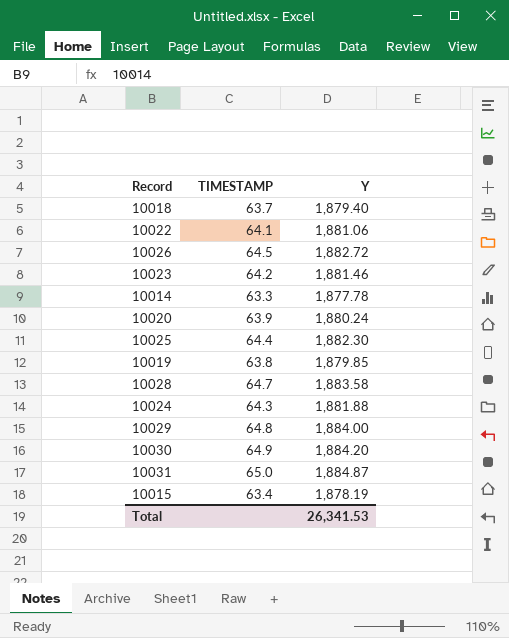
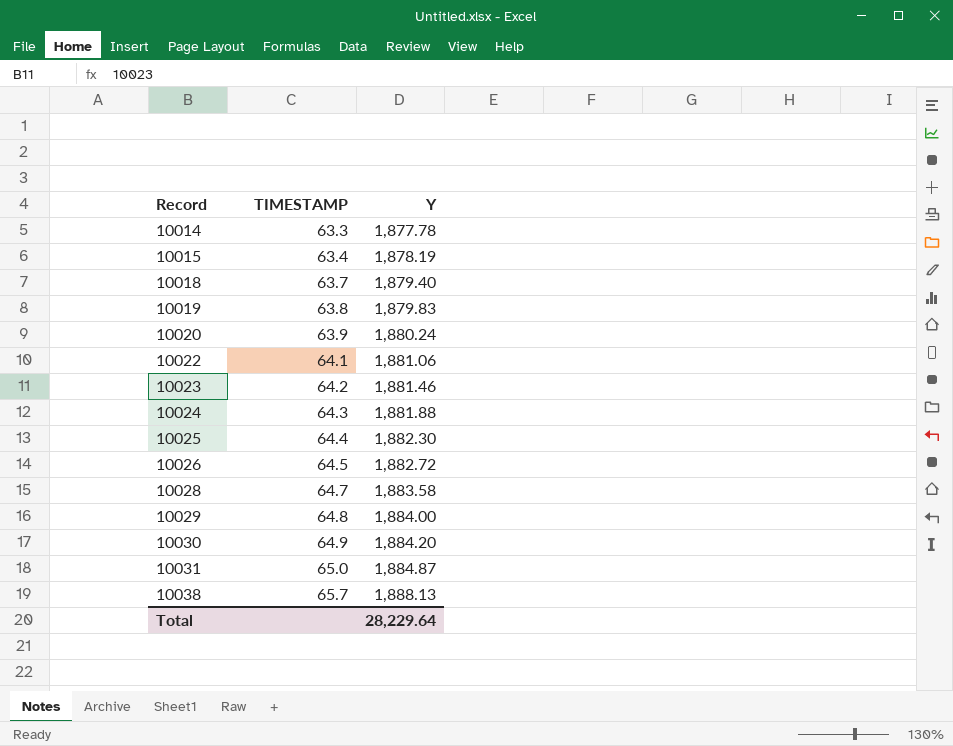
row order: none -> Record ascending
10019 | Y: 1,879.85 -> 1,879.83
row 10038: none -> 65.7 | 1,888.13
Total | Y: 26,341.53 -> 28,229.64

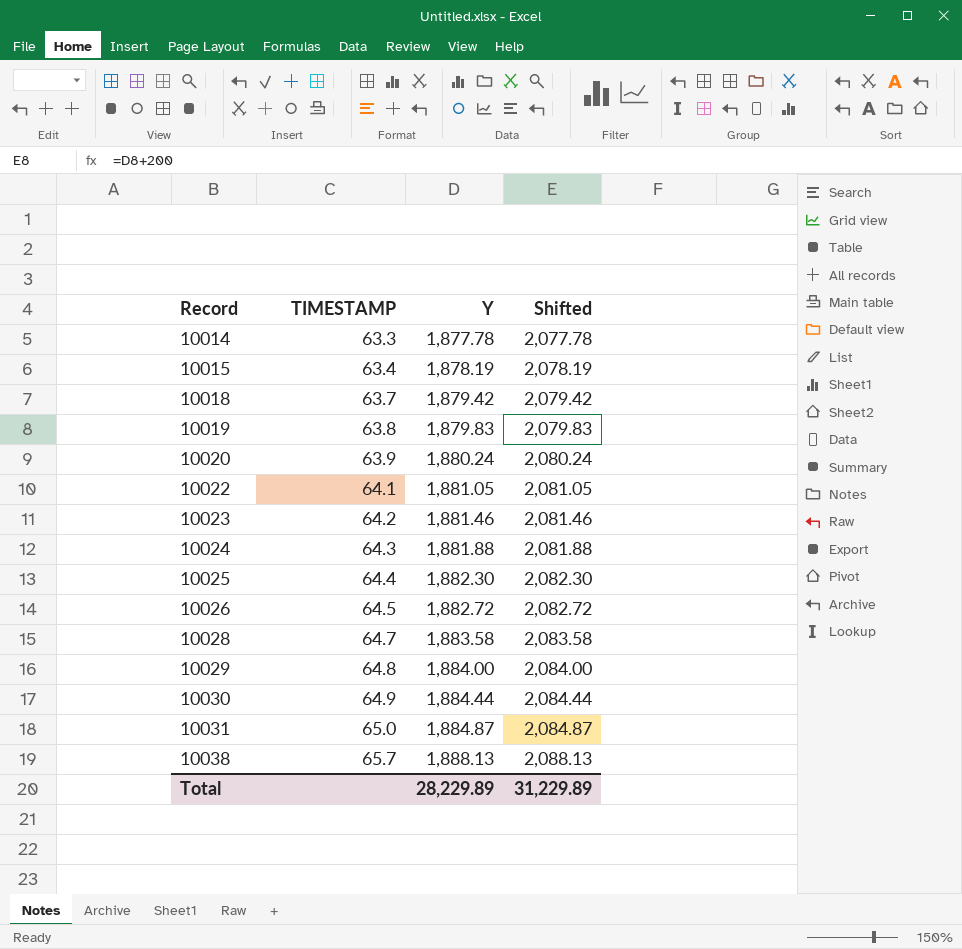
column Shifted | formula: none -> [Y] + 200
10018 | Y: 1,879.40 -> 1,879.42
10022 | Y: 1,881.06 -> 1,881.05
10030 | Y: 1,884.20 -> 1,884.44
Total | Y: 28,229.64 -> 28,229.89

